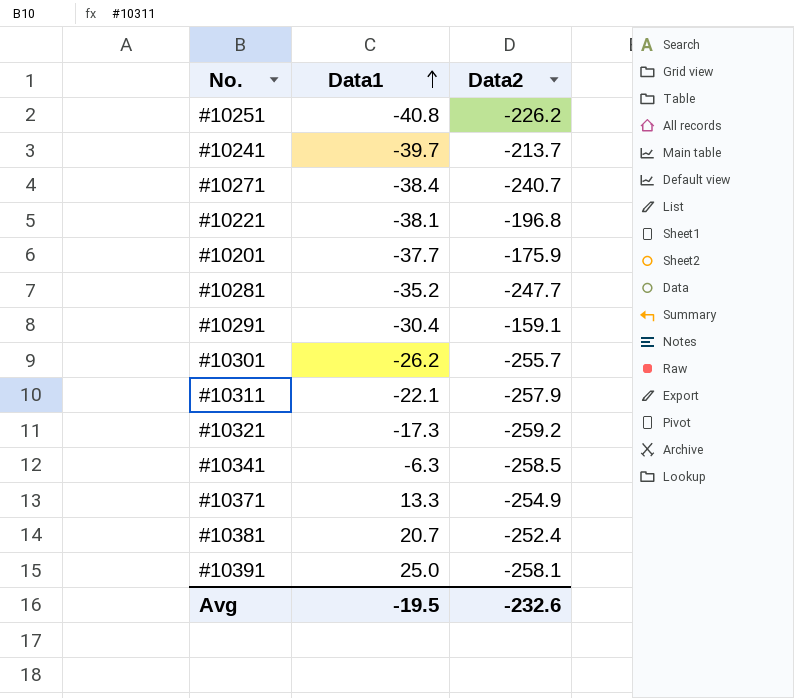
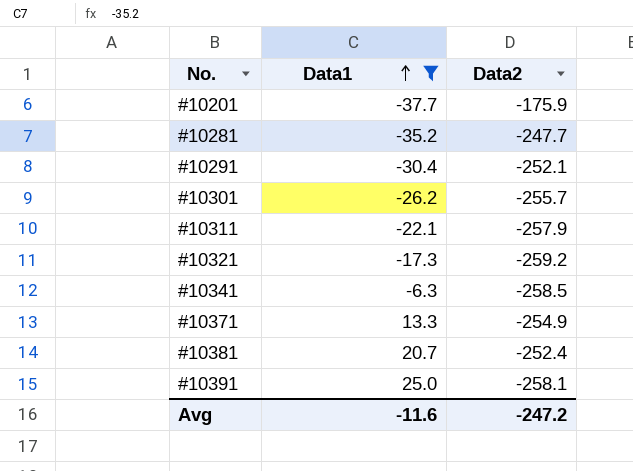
filter: none -> Data1 >= -37.7
#10291 | Data2: -159.1 -> -252.1
Avg | Data1: -19.5 -> -11.6
Avg | Data2: -232.6 -> -247.2

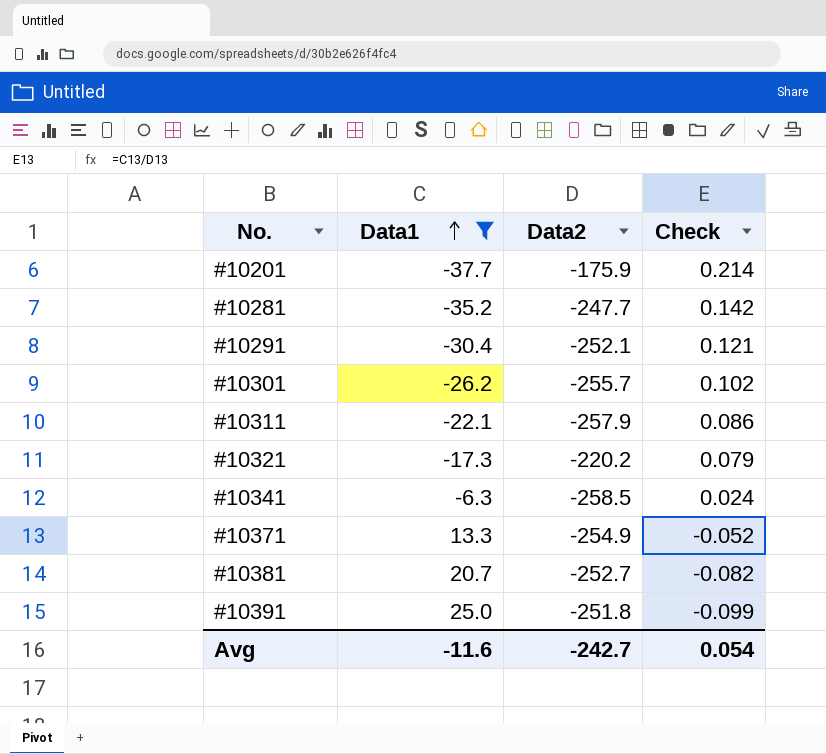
column Check | formula: none -> [Data1] / [Data2]
#10321 | Data2: -259.2 -> -220.2
#10381 | Data2: -252.4 -> -252.7
#10391 | Data2: -258.1 -> -251.8
Avg | Data2: -247.2 -> -242.7

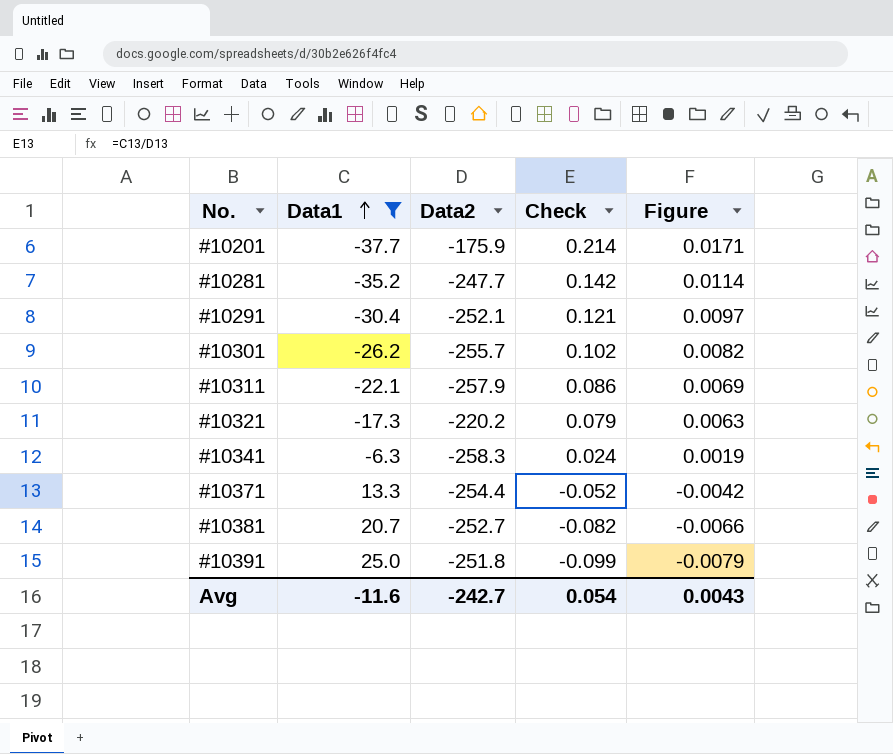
column Figure | formula: none -> [Check] * 0.08
#10341 | Data2: -258.5 -> -258.3
#10371 | Data2: -254.9 -> -254.4

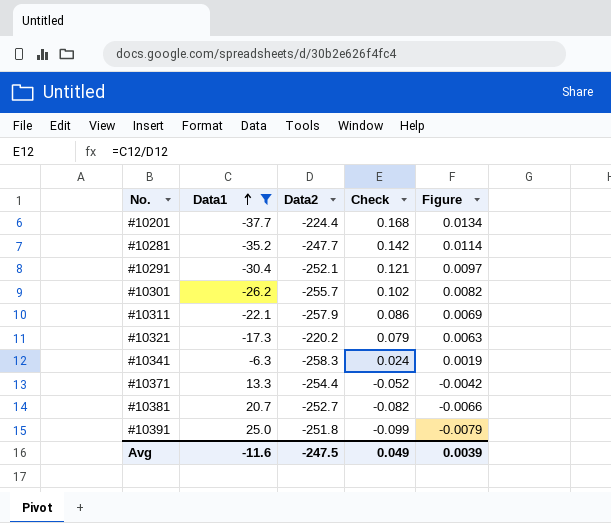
#10201 | Data2: -175.9 -> -224.4
#10201 | Check: 0.214 -> 0.168
#10201 | Figure: 0.0171 -> 0.0134
Avg | Data2: -242.7 -> -247.5
Avg | Check: 0.054 -> 0.049
Avg | Figure: 0.0043 -> 0.0039

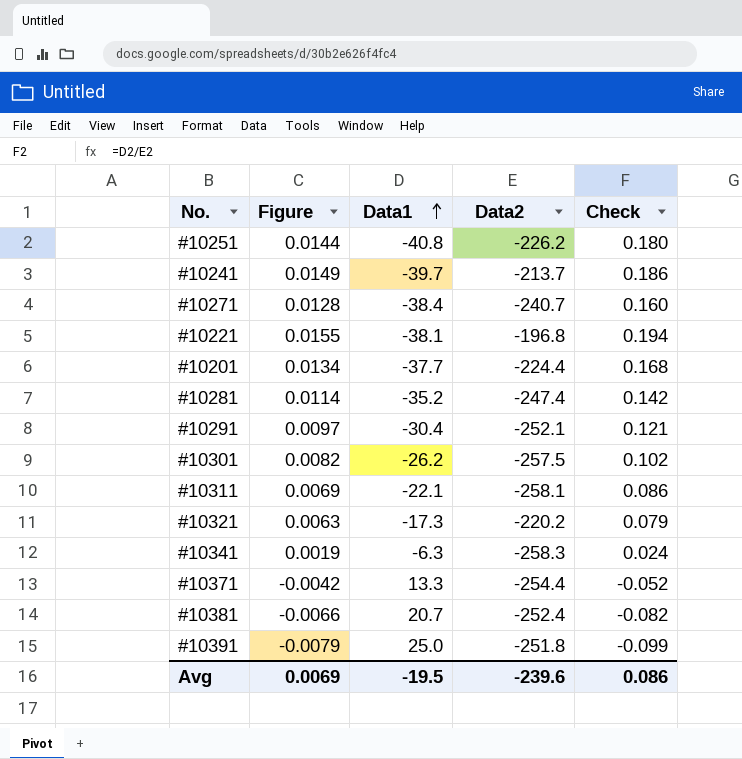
filter: Data1 >= -37.7 -> none
column Figure | position: 5 -> 2
#10281 | Data2: -247.7 -> -247.4
#10301 | Data2: -255.7 -> -257.5
#10311 | Data2: -257.9 -> -258.1
#10381 | Data2: -252.7 -> -252.4
Avg | Figure: 0.0039 -> 0.0069
Avg | Data1: -11.6 -> -19.5
Avg | Data2: -247.5 -> -239.6
Avg | Check: 0.049 -> 0.086

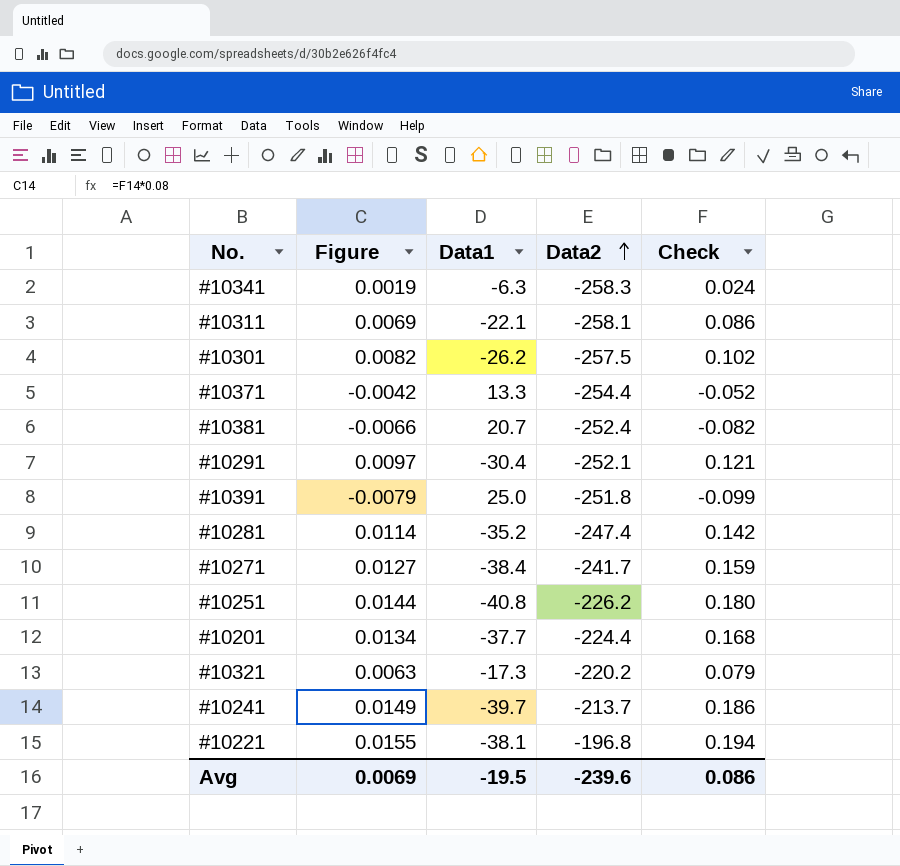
row order: Data1 ascending -> Data2 ascending
#10271 | Figure: 0.0128 -> 0.0127
#10271 | Data2: -240.7 -> -241.7
#10271 | Check: 0.160 -> 0.159

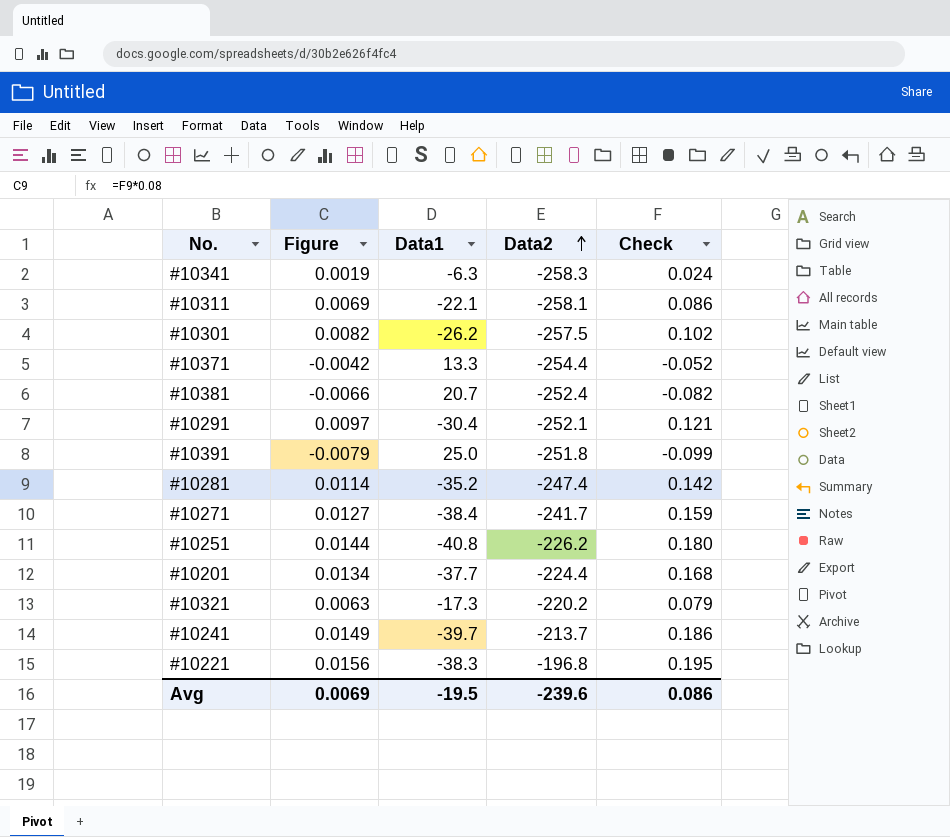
#10221 | Figure: 0.0155 -> 0.0156
#10221 | Data1: -38.1 -> -38.3
#10221 | Check: 0.194 -> 0.195

